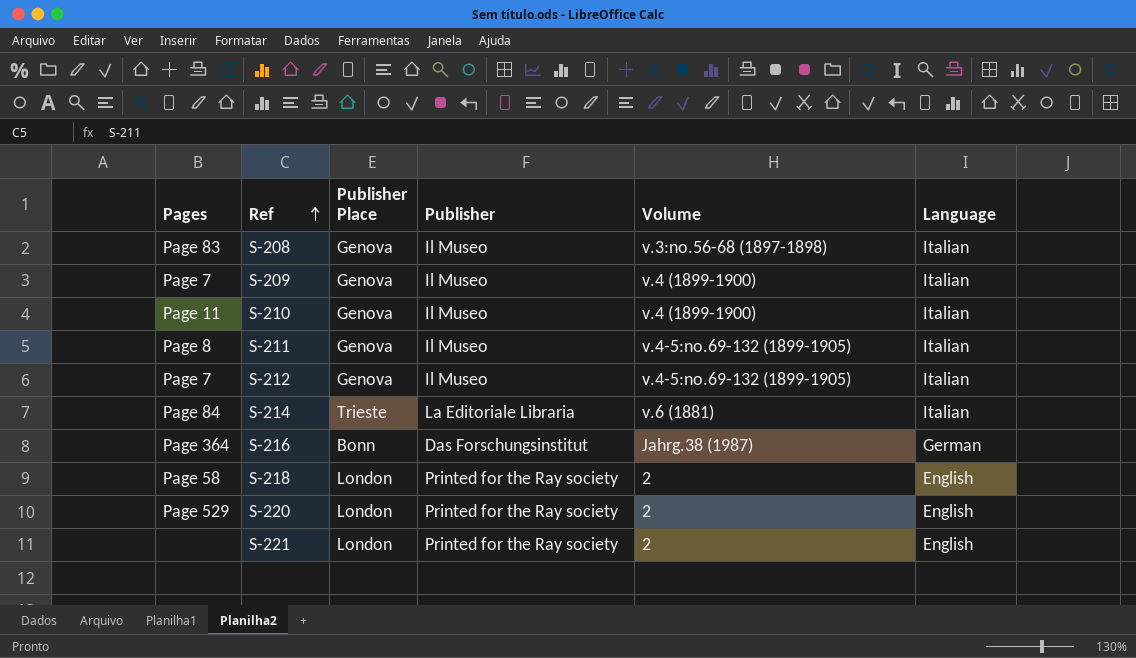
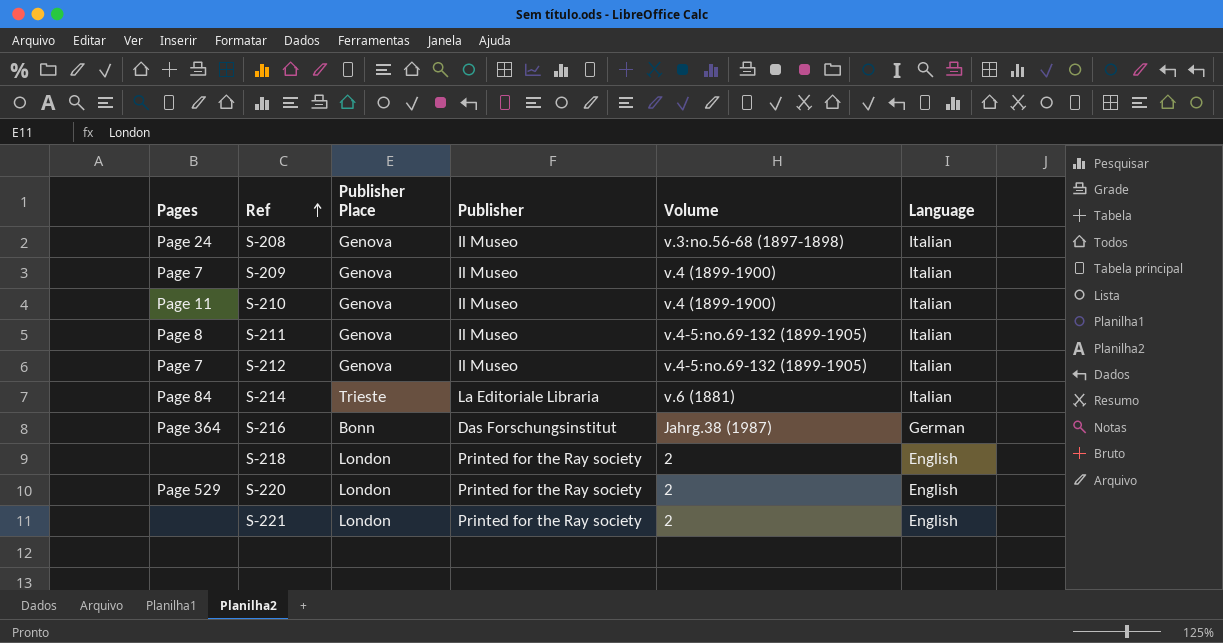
S-208 | Pages: Page 83 -> Page 24
S-218 | Pages: Page 58 -> none

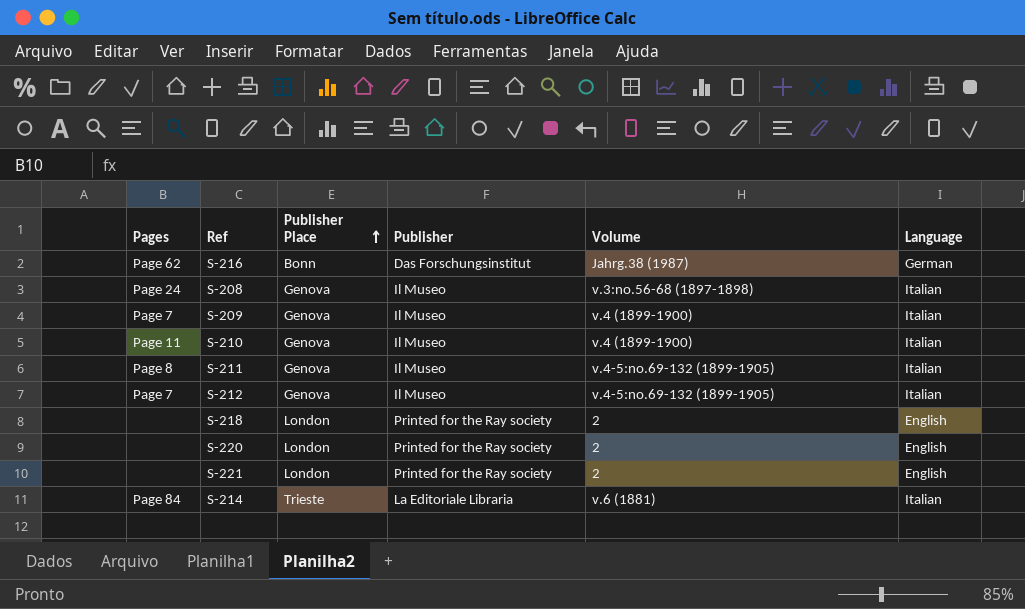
row order: Ref ascending -> Publisher Place ascending
S-216 | Pages: Page 364 -> Page 62
S-220 | Pages: Page 529 -> none

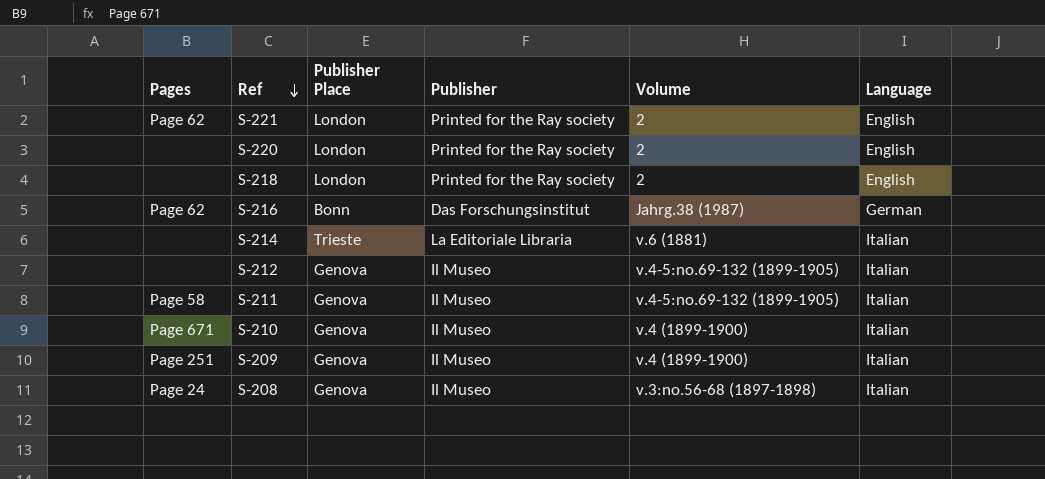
row order: Publisher Place ascending -> Ref descending
S-221 | Pages: none -> Page 62
S-214 | Pages: Page 84 -> none
S-212 | Pages: Page 7 -> none
S-211 | Pages: Page 8 -> Page 58
S-210 | Pages: Page 11 -> Page 671
S-209 | Pages: Page 7 -> Page 251

